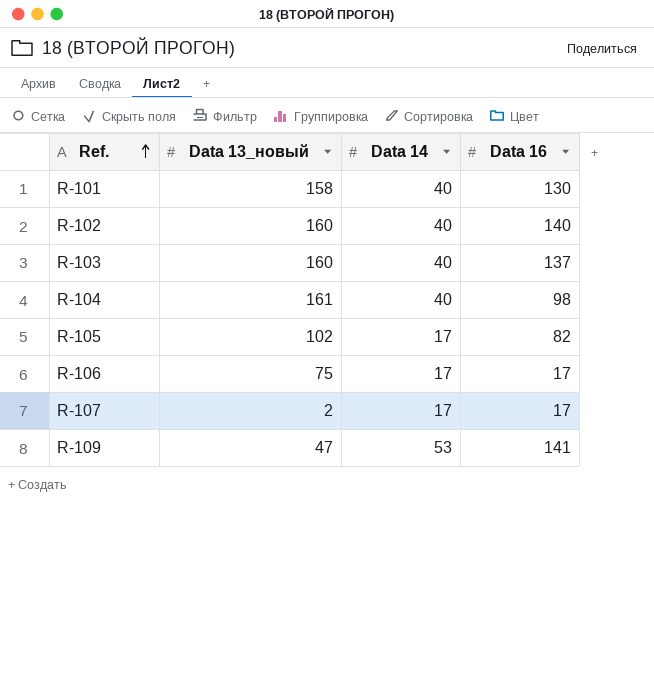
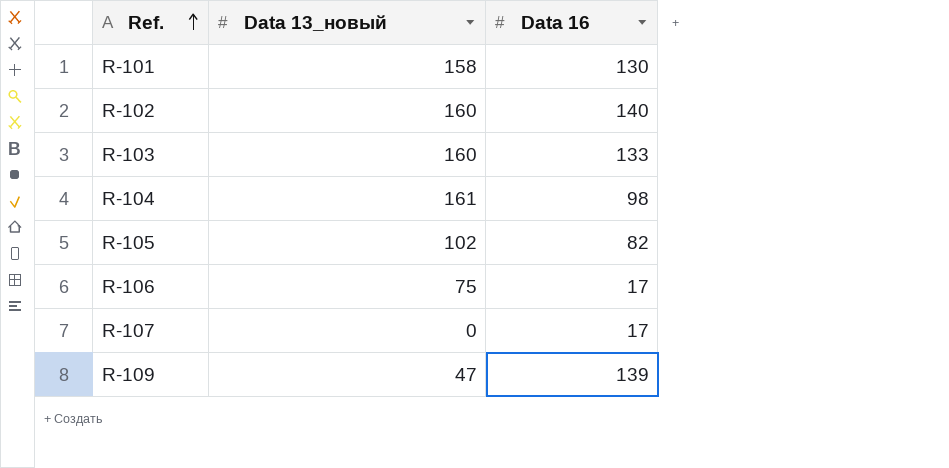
column Data 14 | position: 3 -> none
R-103 | Data 16: 137 -> 133
R-107 | Data 13_новый: 2 -> 0
R-109 | Data 16: 141 -> 139

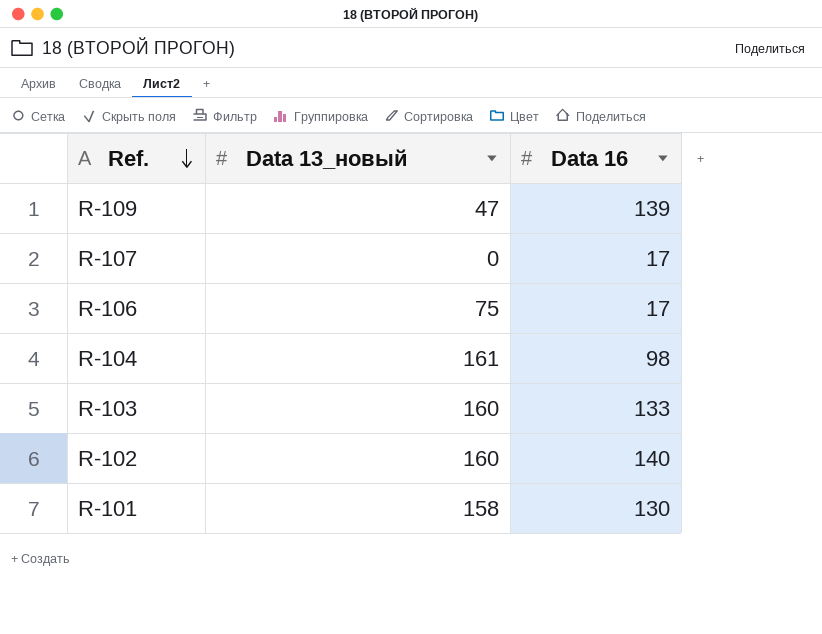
row order: Ref. ascending -> Ref. descending
row R-105: 102 | 82 -> none

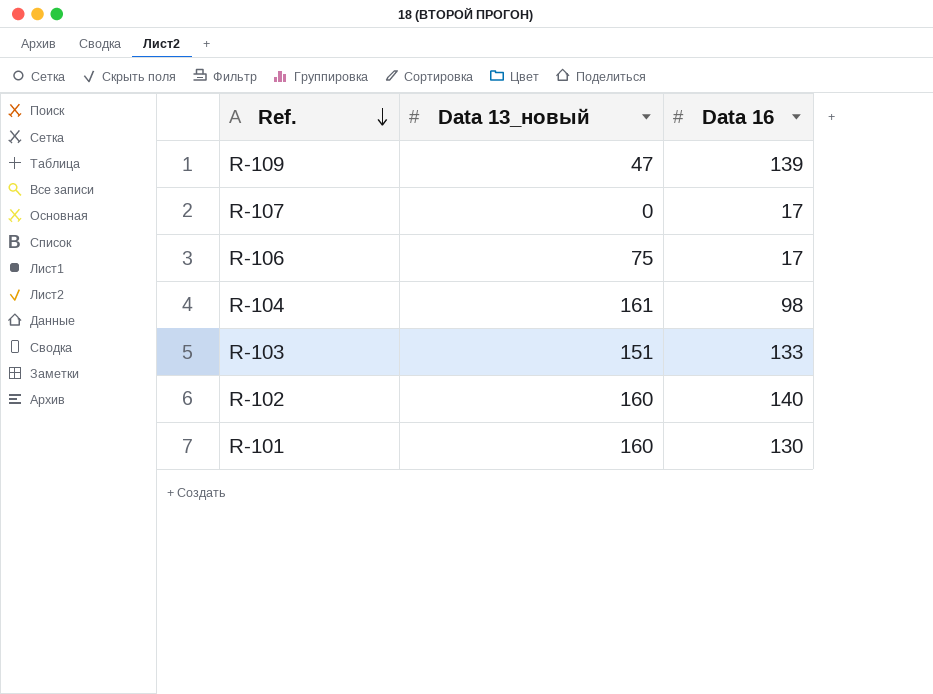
R-103 | Data 13_новый: 160 -> 151
R-101 | Data 13_новый: 158 -> 160

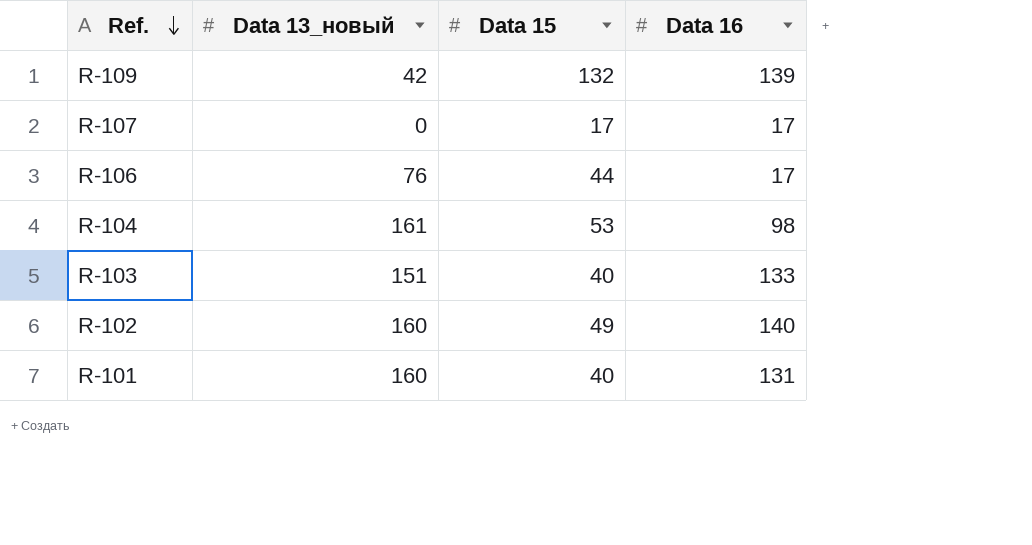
column Data 15 | position: none -> 3
R-109 | Data 13_новый: 47 -> 42
R-106 | Data 13_новый: 75 -> 76
R-101 | Data 16: 130 -> 131

